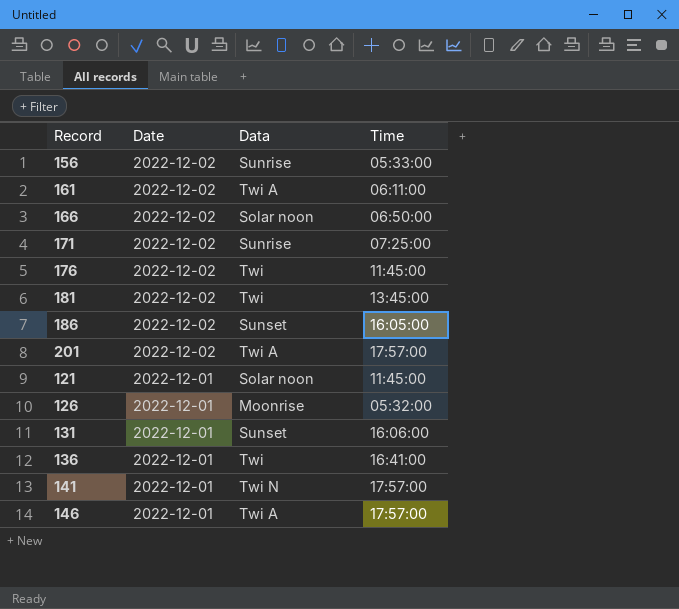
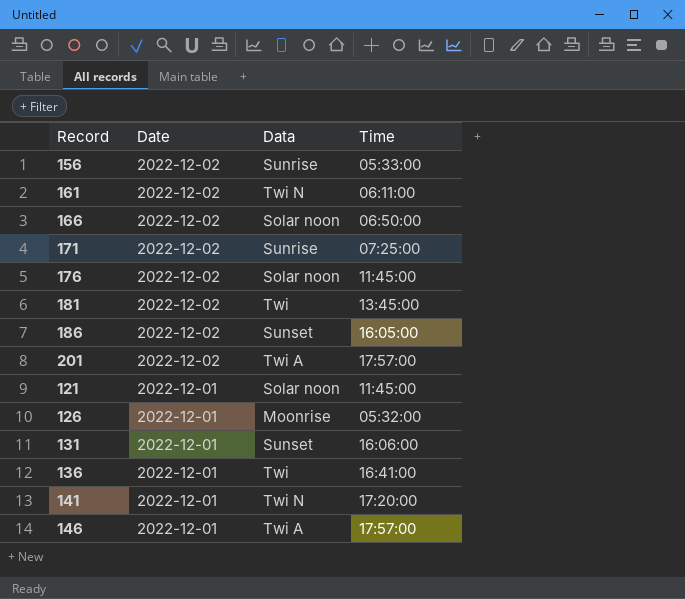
161 | Data: Twi A -> Twi N
176 | Data: Twi -> Solar noon
141 | Time: 17:57:00 -> 17:20:00

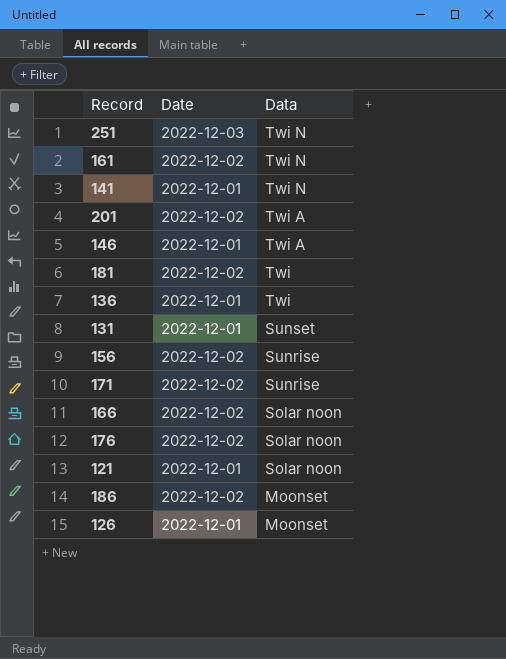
row order: Date descending -> Data descending
column Time | position: 4 -> none
row 251: none -> 2022-12-03 | Twi N
186 | Data: Sunset -> Moonset
126 | Data: Moonrise -> Moonset

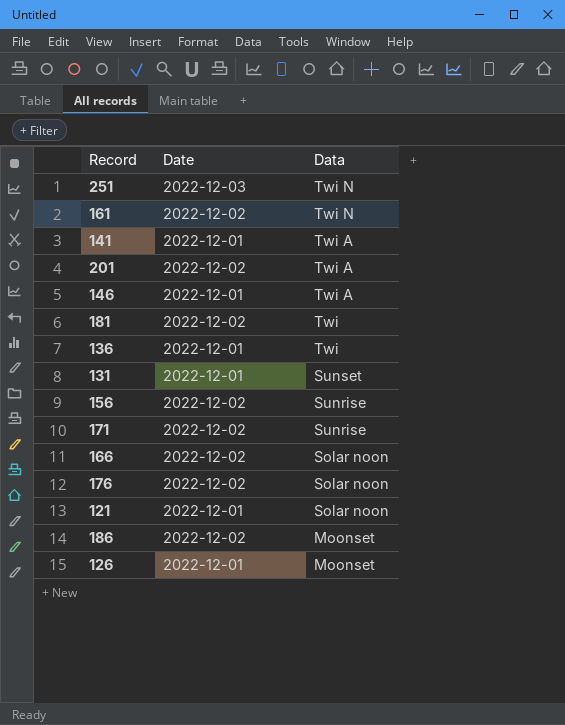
141 | Data: Twi N -> Twi A

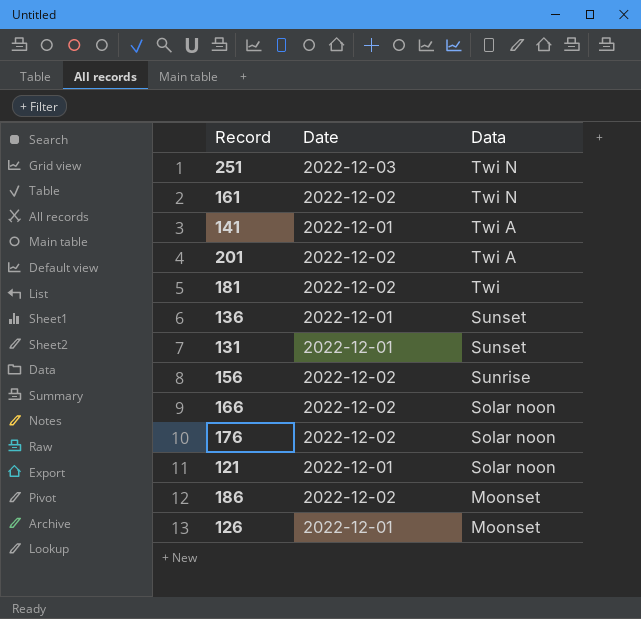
row 146: 2022-12-01 | Twi A -> none
row 171: 2022-12-02 | Sunrise -> none
136 | Data: Twi -> Sunset

